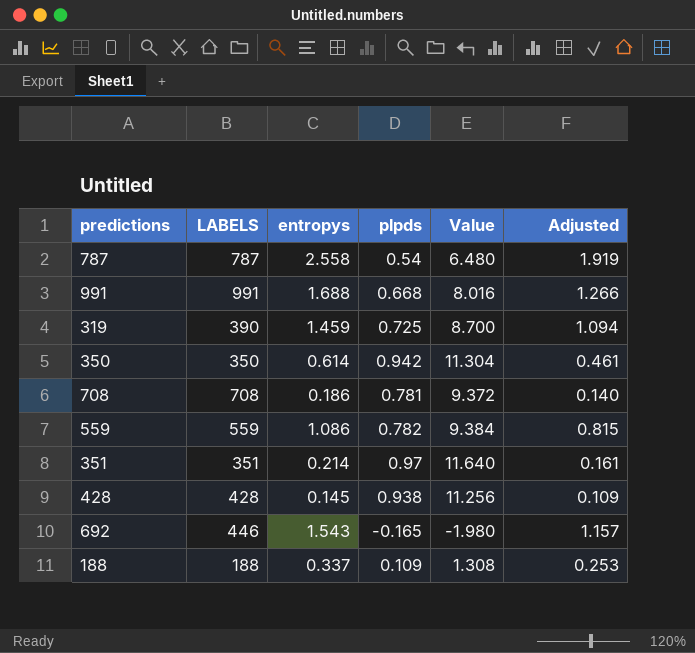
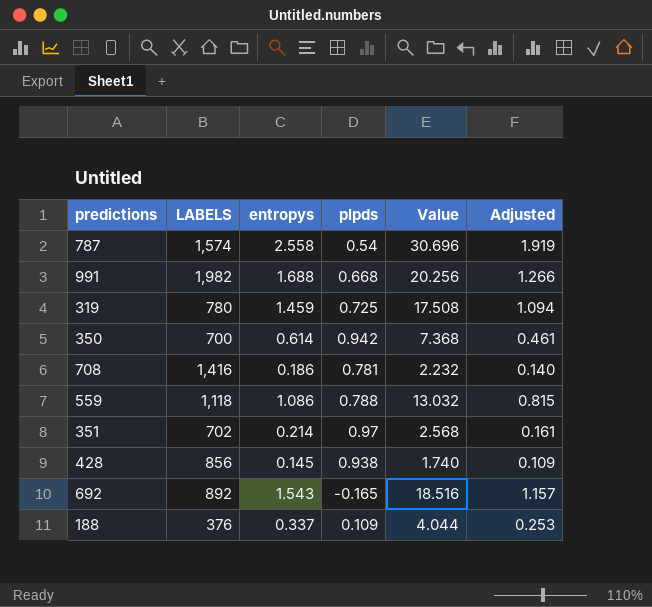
column Value | formula: [plpds] * 12 -> [entropys] * 12
787 | LABELS: 787 -> 1,574
991 | LABELS: 991 -> 1,982
319 | LABELS: 390 -> 780
350 | LABELS: 350 -> 700
708 | LABELS: 708 -> 1,416
559 | LABELS: 559 -> 1,118
559 | plpds: 0.782 -> 0.788
351 | LABELS: 351 -> 702
428 | LABELS: 428 -> 856
692 | LABELS: 446 -> 892
188 | LABELS: 188 -> 376

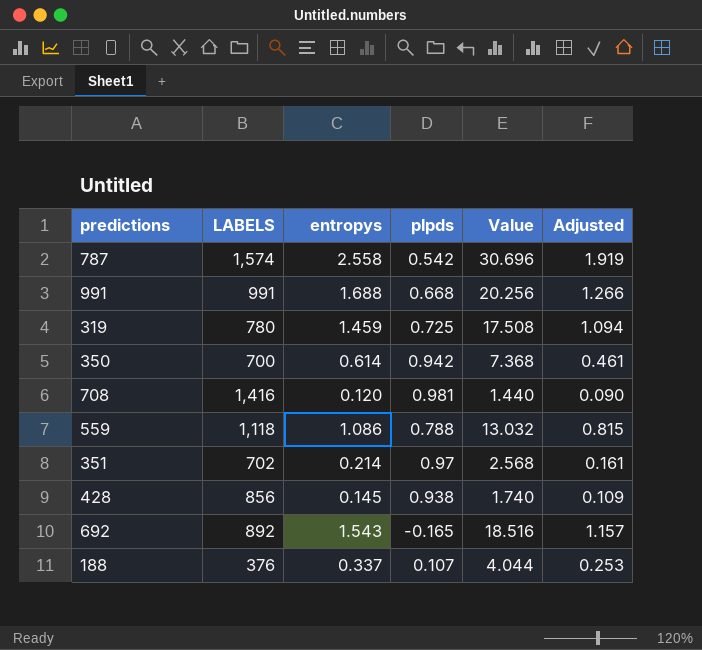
787 | plpds: 0.54 -> 0.542
991 | LABELS: 1,982 -> 991
708 | entropys: 0.186 -> 0.120
708 | plpds: 0.781 -> 0.981
708 | Value: 2.232 -> 1.440
708 | Adjusted: 0.140 -> 0.090
188 | plpds: 0.109 -> 0.107

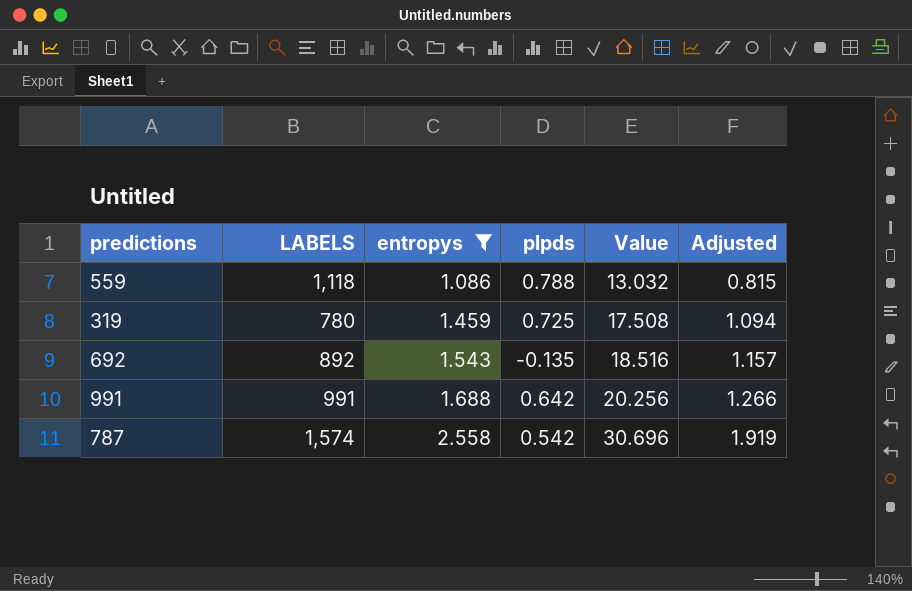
filter: none -> entropys >= 1.086
row order: none -> entropys ascending
692 | plpds: -0.165 -> -0.135
991 | plpds: 0.668 -> 0.642

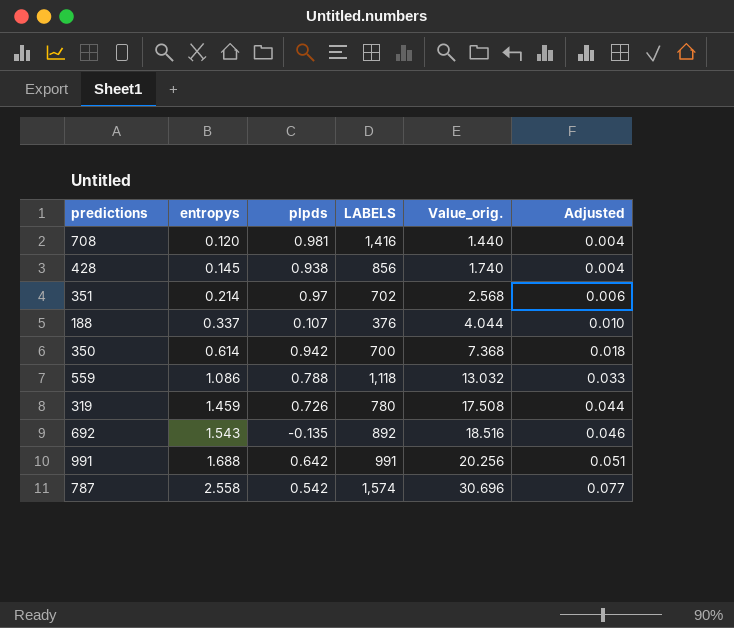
filter: entropys >= 1.086 -> none
column LABELS | position: 2 -> 4
column name: Value -> Value_orig.
column Adjusted | formula: [entropys] * 0.75 -> [entropys] * 0.03
319 | plpds: 0.725 -> 0.726

